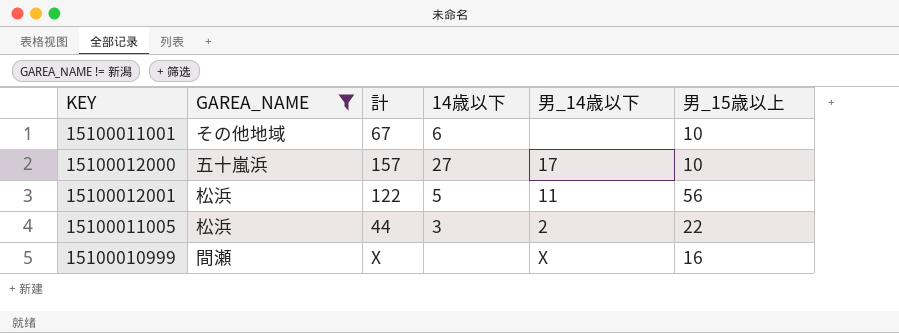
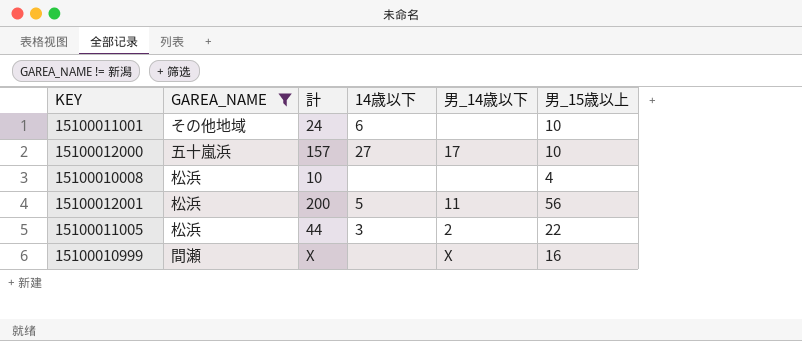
15100011001 | 計: 67 -> 24
row 15100010008: none -> 松浜 | 10 | none | none | 4
15100012001 | 計: 122 -> 200

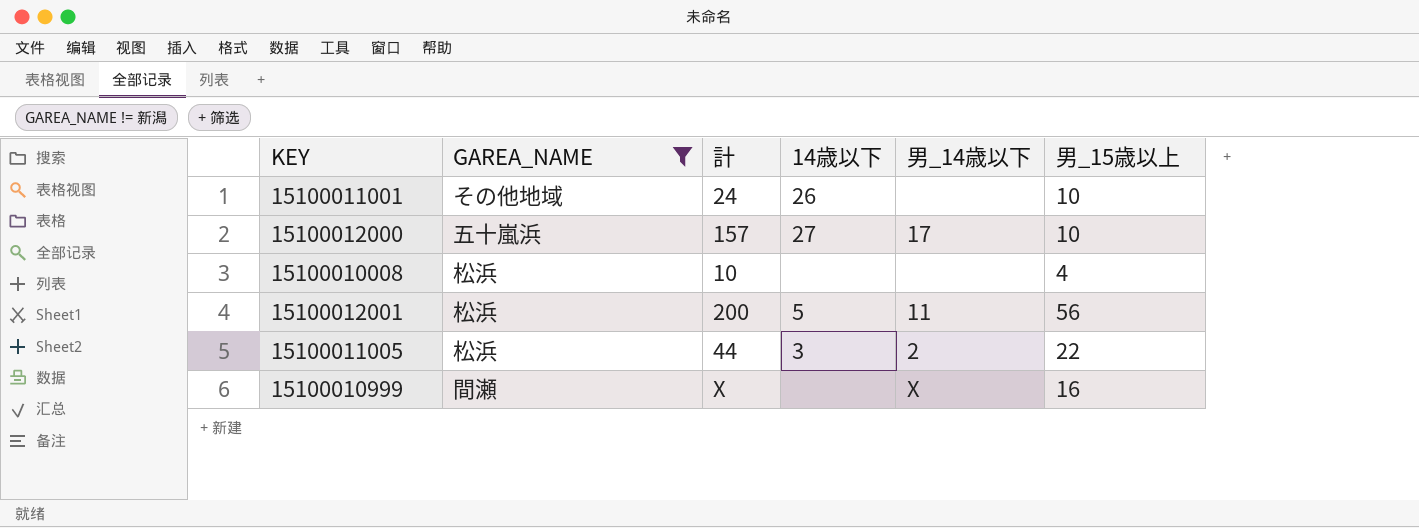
15100011001 | 14歳以下: 6 -> 26

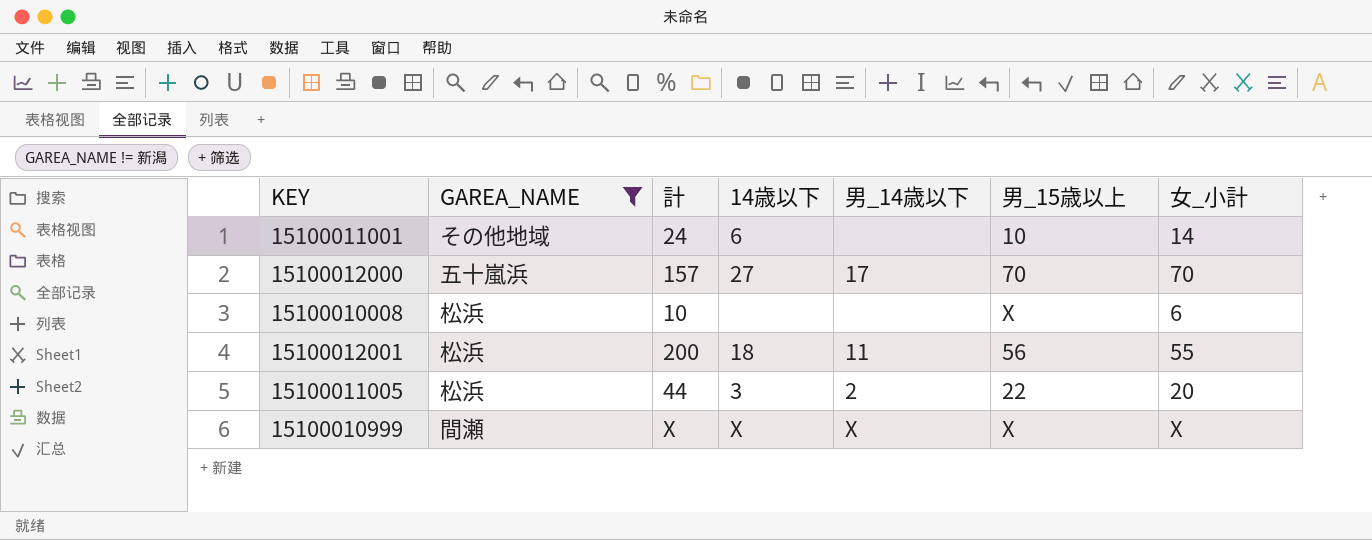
column 女_小計 | position: none -> 7
15100011001 | 14歳以下: 26 -> 6
15100012000 | 男_15歳以上: 10 -> 70
15100010008 | 男_15歳以上: 4 -> X
15100012001 | 14歳以下: 5 -> 18
15100010999 | 14歳以下: none -> X
15100010999 | 男_15歳以上: 16 -> X

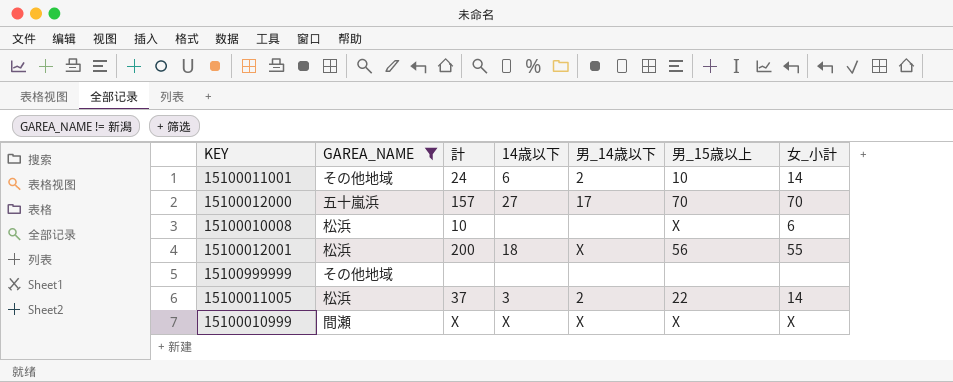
15100011001 | 男_14歳以下: none -> 2
15100012001 | 男_14歳以下: 11 -> X
row 15100999999: none -> その他地域 | none | none | none | none | none
15100011005 | 計: 44 -> 37
15100011005 | 女_小計: 20 -> 14

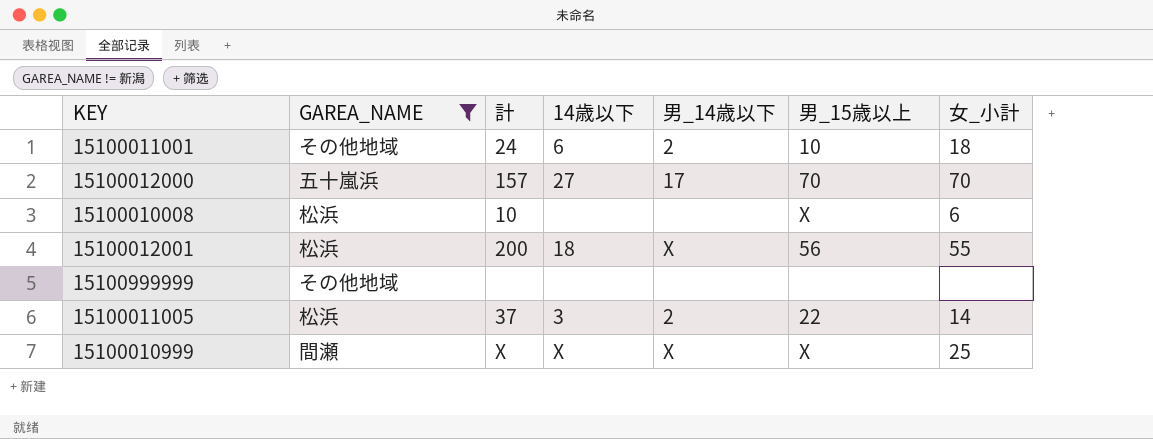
15100011001 | 女_小計: 14 -> 18
15100010999 | 女_小計: X -> 25

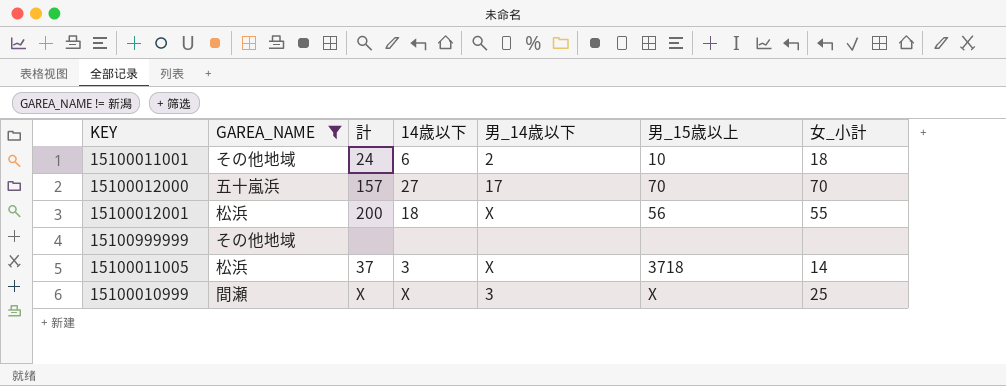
row 15100010008: 松浜 | 10 | none | none | X | 6 -> none
15100011005 | 男_14歳以下: 2 -> X
15100011005 | 男_15歳以上: 22 -> 3718
15100010999 | 男_14歳以下: X -> 3

